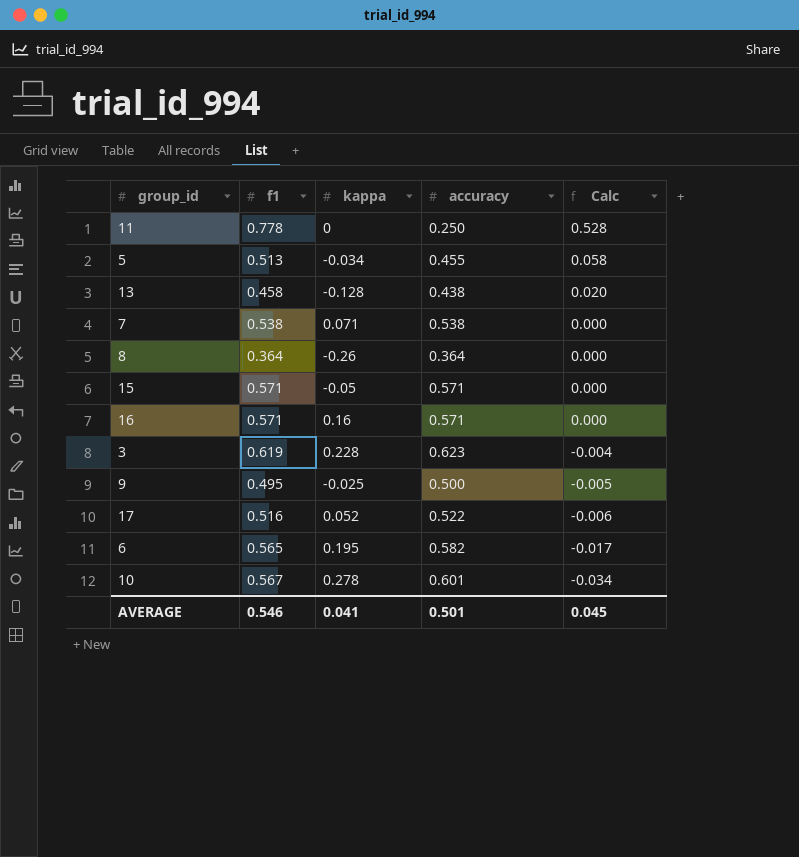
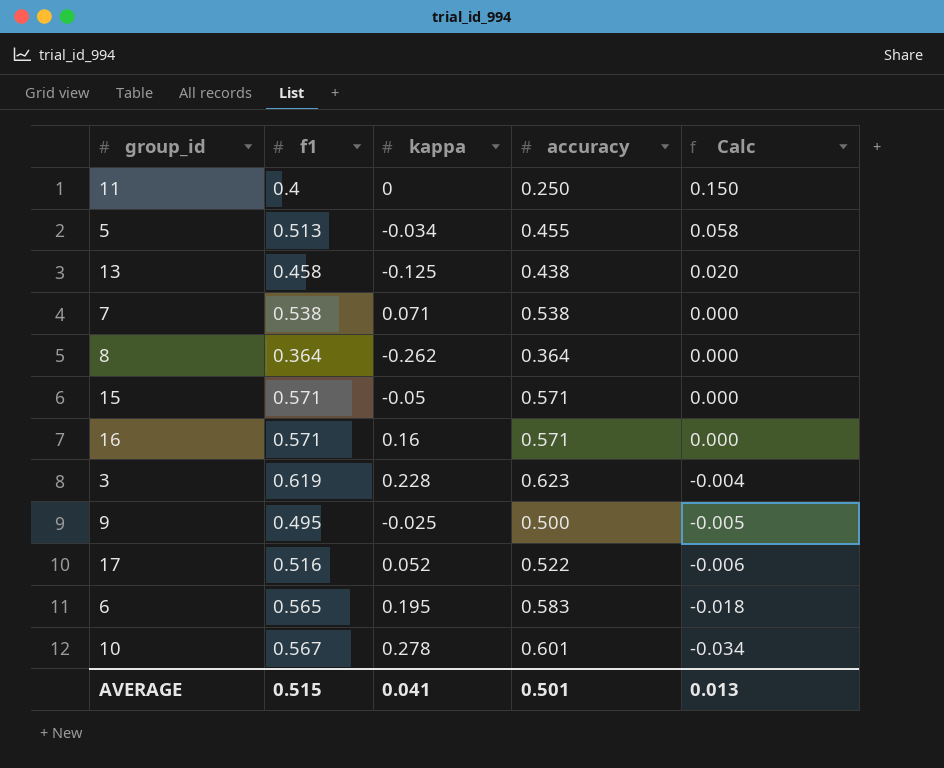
11 | f1: 0.778 -> 0.4
11 | Calc: 0.528 -> 0.150
13 | kappa: -0.128 -> -0.125
8 | kappa: -0.26 -> -0.262
6 | accuracy: 0.582 -> 0.583
6 | Calc: -0.017 -> -0.018
AVERAGE | f1: 0.546 -> 0.515
AVERAGE | Calc: 0.045 -> 0.013

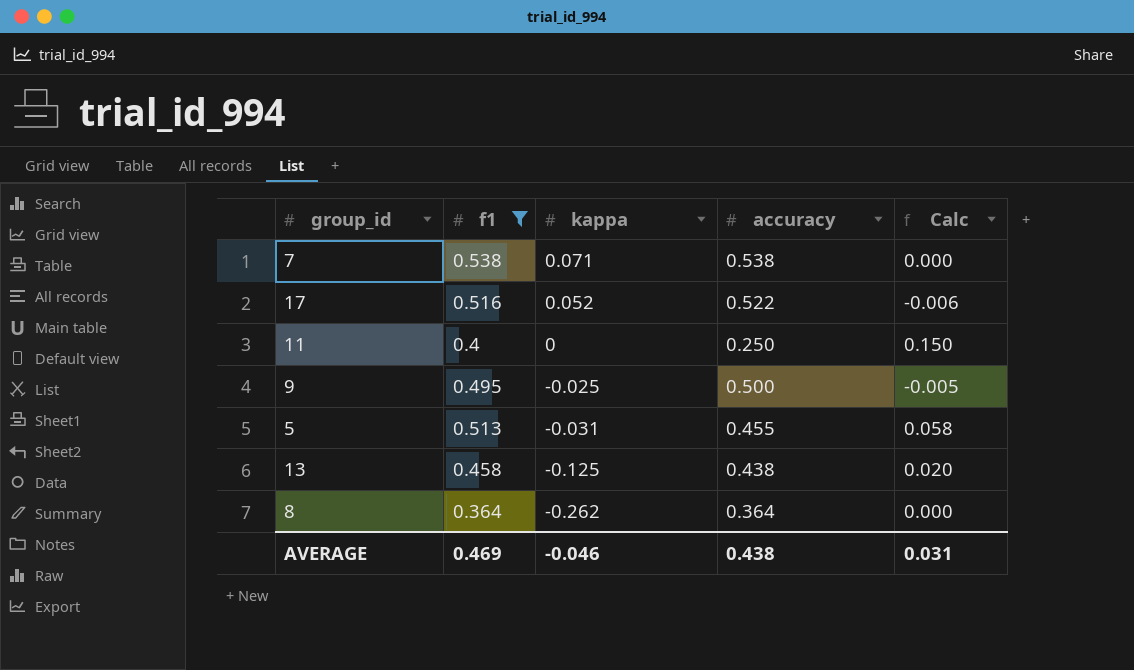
filter: none -> f1 <= 0.538
row order: Calc descending -> kappa descending
5 | kappa: -0.034 -> -0.031
AVERAGE | f1: 0.515 -> 0.469
AVERAGE | kappa: 0.041 -> -0.046
AVERAGE | accuracy: 0.501 -> 0.438
AVERAGE | Calc: 0.013 -> 0.031

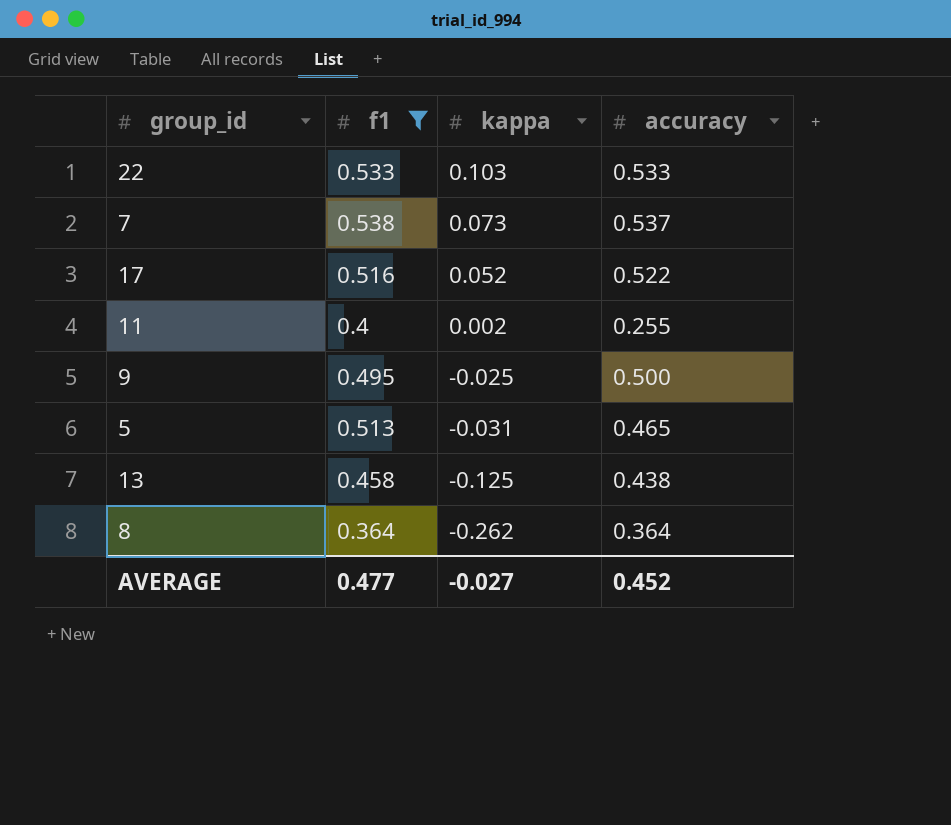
column Calc | formula: [f1] - [accuracy] -> none
row 22: none -> 0.533 | 0.103 | 0.533
7 | kappa: 0.071 -> 0.073
7 | accuracy: 0.538 -> 0.537
11 | kappa: 0 -> 0.002
11 | accuracy: 0.250 -> 0.255
5 | accuracy: 0.455 -> 0.465
AVERAGE | f1: 0.469 -> 0.477
AVERAGE | kappa: -0.046 -> -0.027
AVERAGE | accuracy: 0.438 -> 0.452

